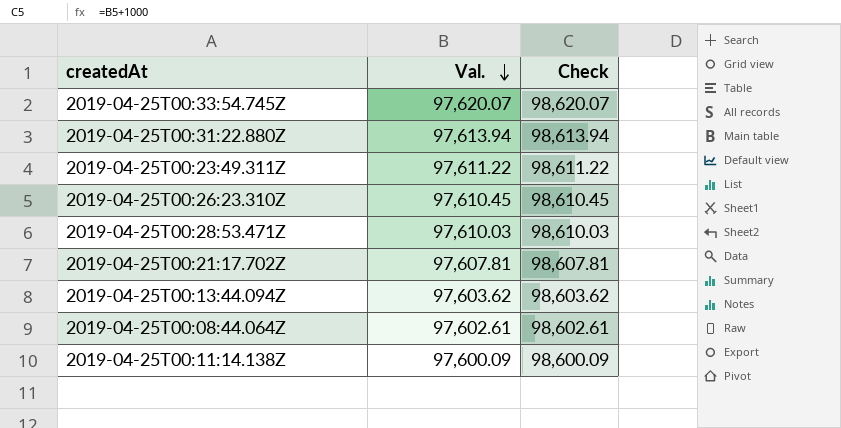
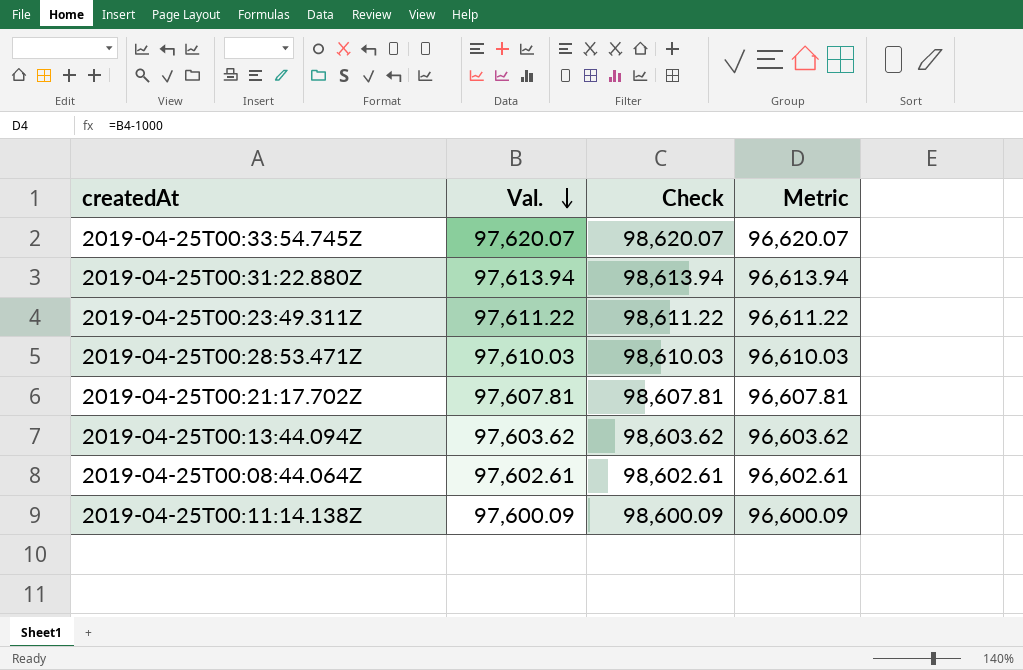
column Metric | formula: none -> [Val.] - 1000
row 2019-04-25T00:26:23.310Z: 97,610.45 | 98,610.45 -> none

